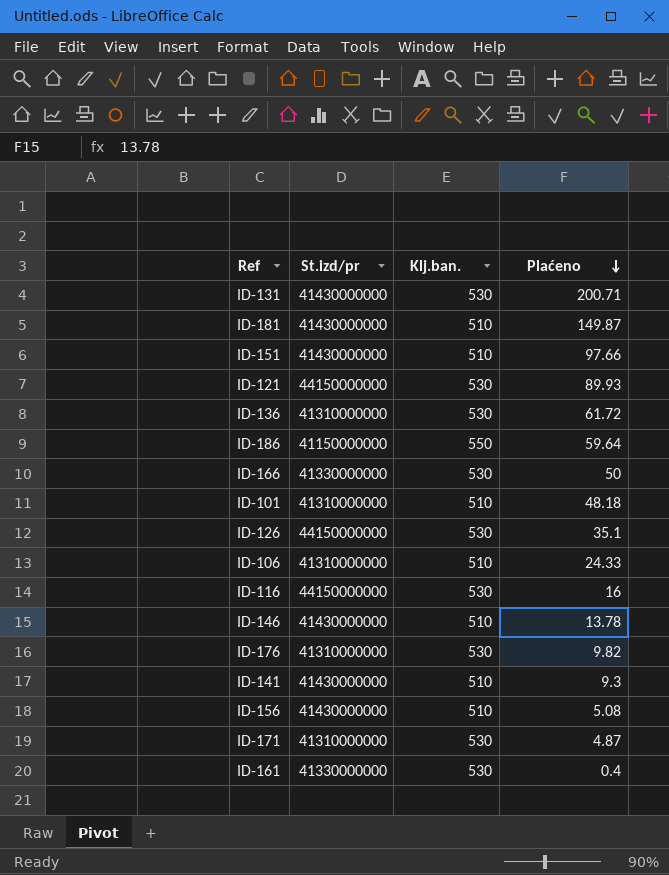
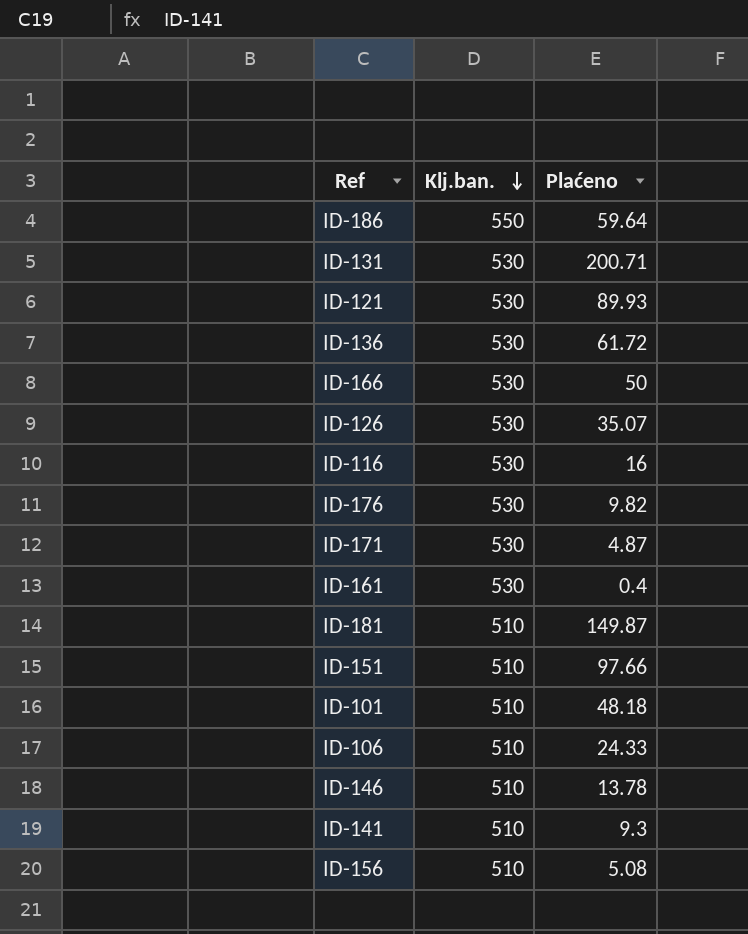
row order: Plaćeno descending -> Klj.ban. descending
column St.izd/pr | position: 2 -> none
ID-126 | Plaćeno: 35.1 -> 35.07

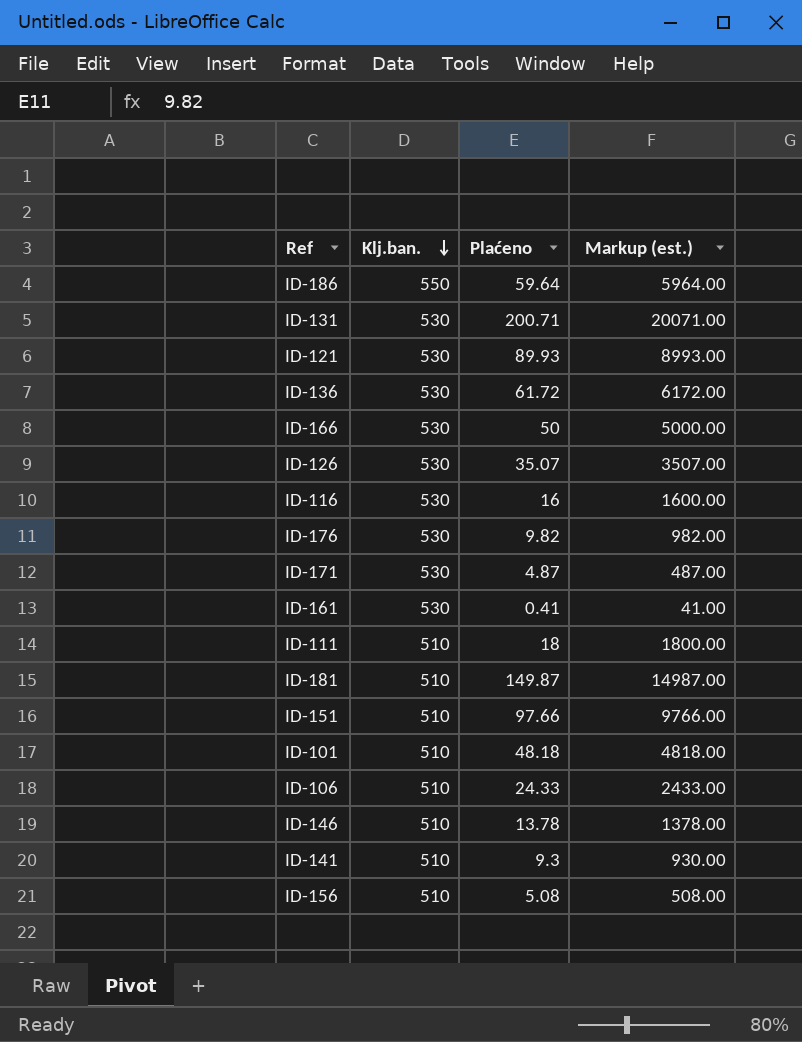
column Markup (est.) | formula: none -> [Plaćeno] * 100
ID-161 | Plaćeno: 0.4 -> 0.41
row ID-111: none -> 510 | 18 | 1800.00

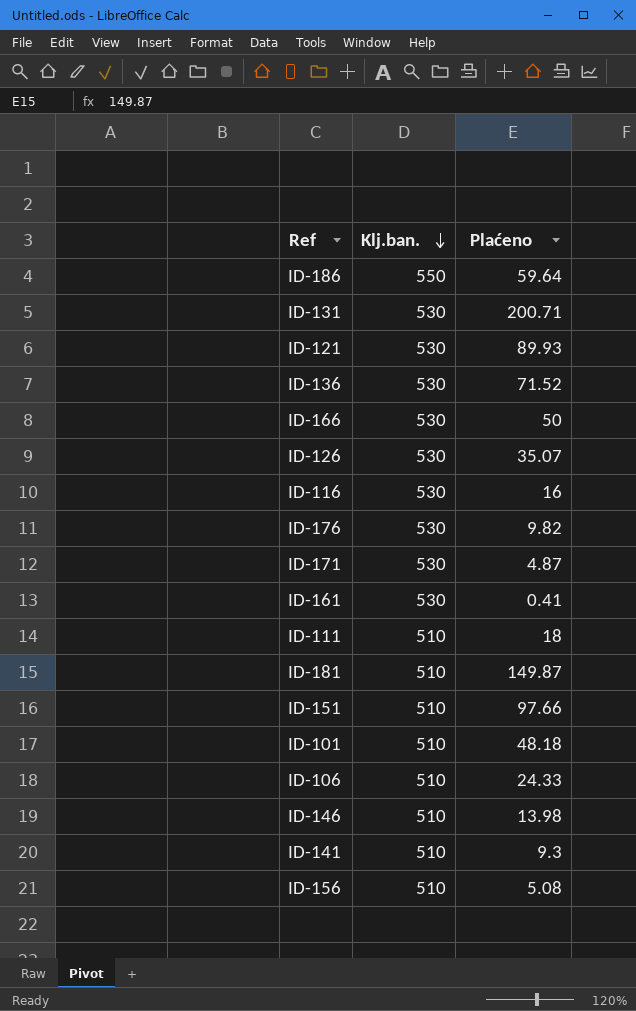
column Markup (est.) | formula: [Plaćeno] * 100 -> none
ID-136 | Plaćeno: 61.72 -> 71.52
ID-146 | Plaćeno: 13.78 -> 13.98

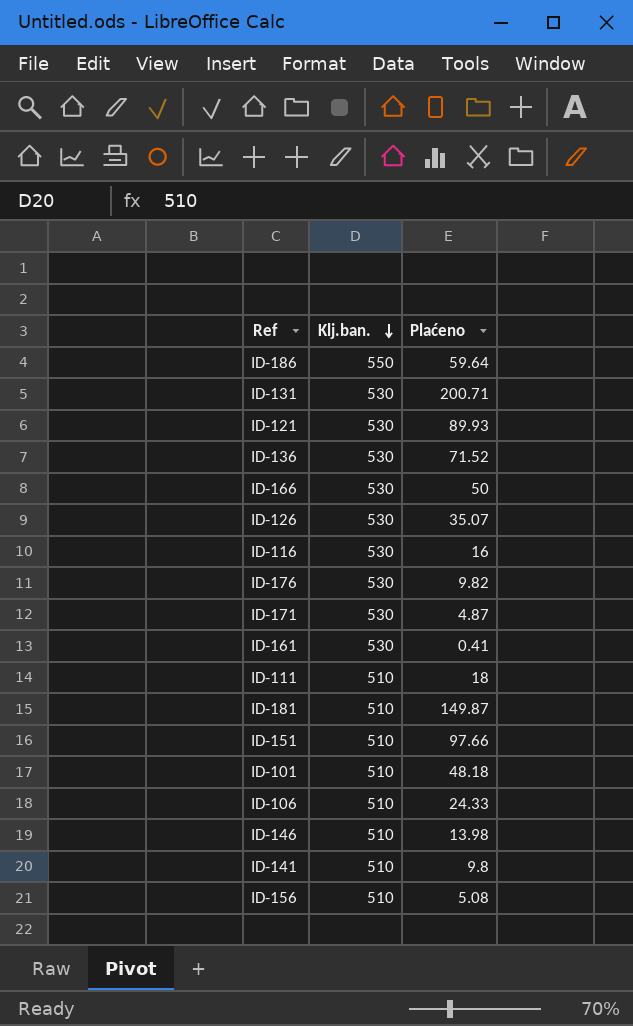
ID-141 | Plaćeno: 9.3 -> 9.8

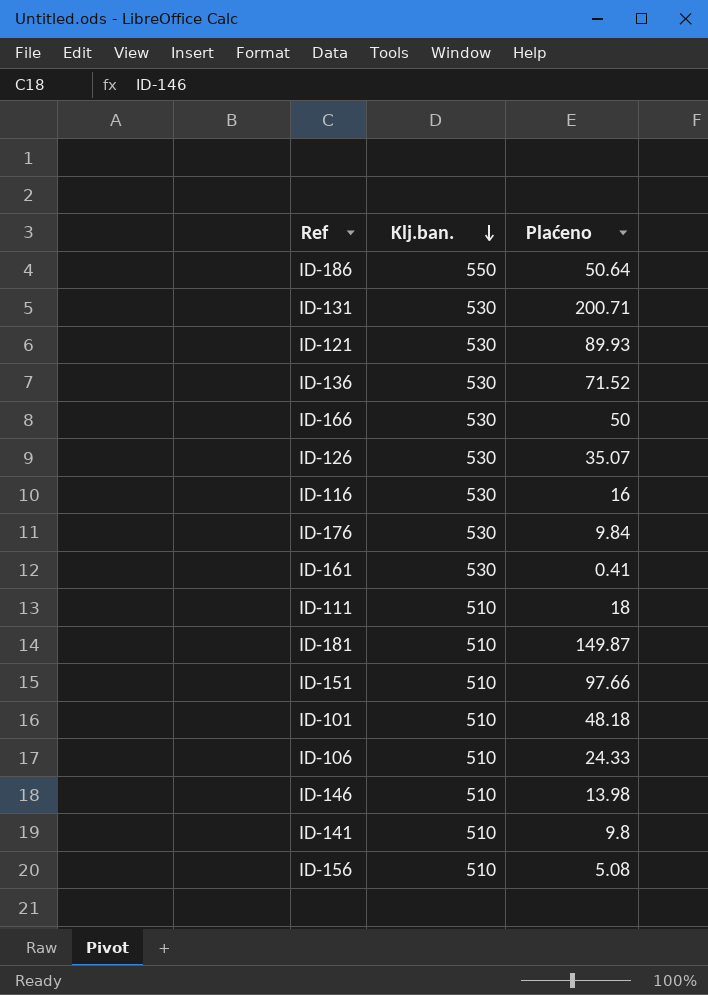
row ID-171: 530 | 4.87 -> none
ID-186 | Plaćeno: 59.64 -> 50.64
ID-176 | Plaćeno: 9.82 -> 9.84

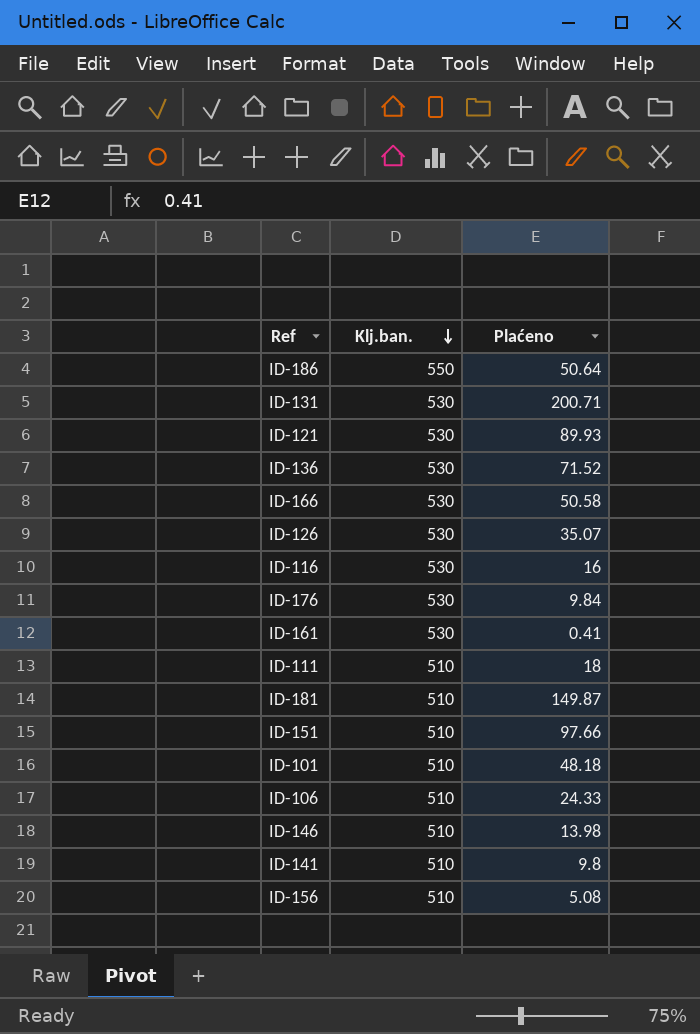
ID-166 | Plaćeno: 50 -> 50.58

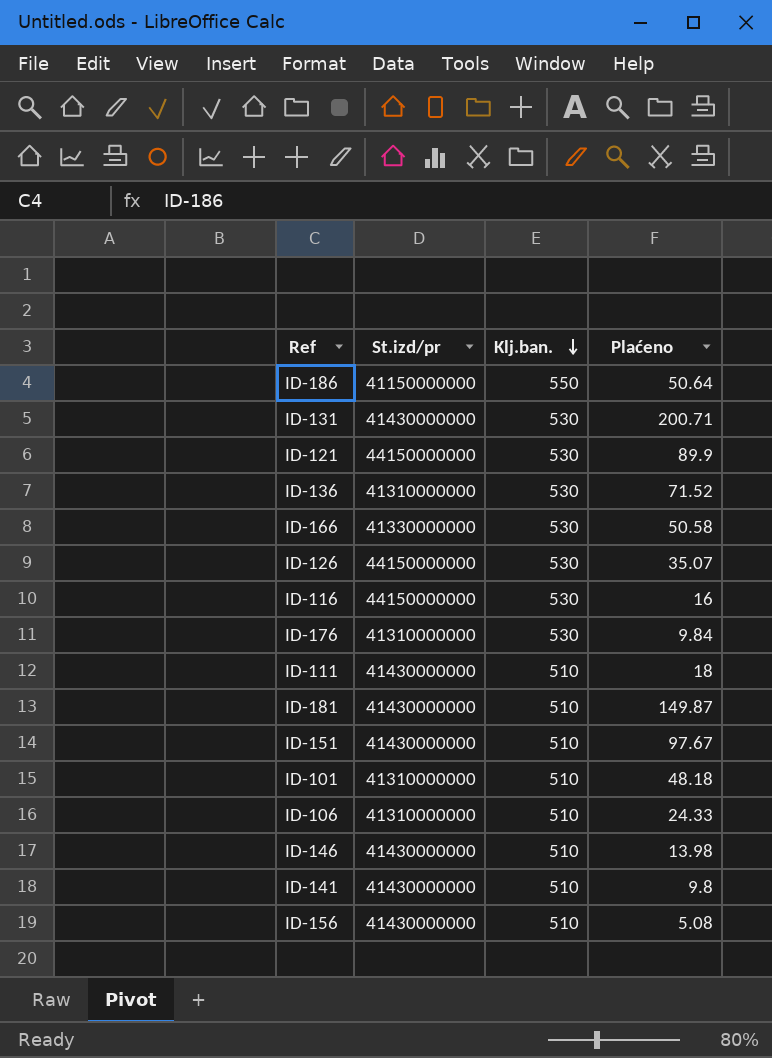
column St.izd/pr | position: none -> 2
row ID-161: 530 | 0.41 -> none
ID-121 | Plaćeno: 89.93 -> 89.9
ID-151 | Plaćeno: 97.66 -> 97.67

